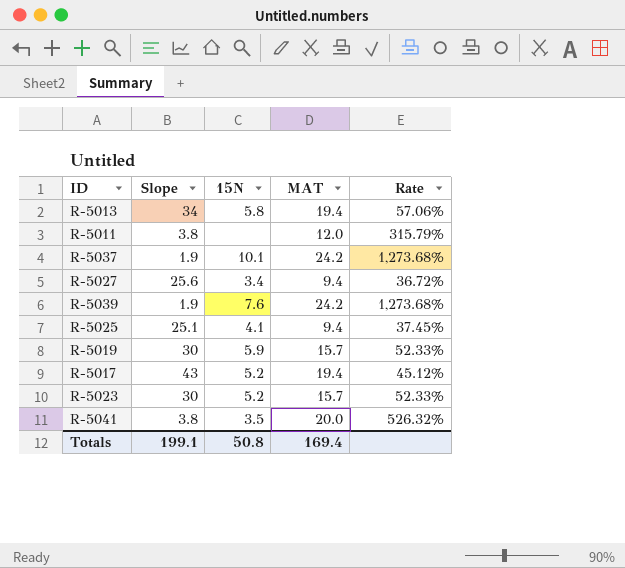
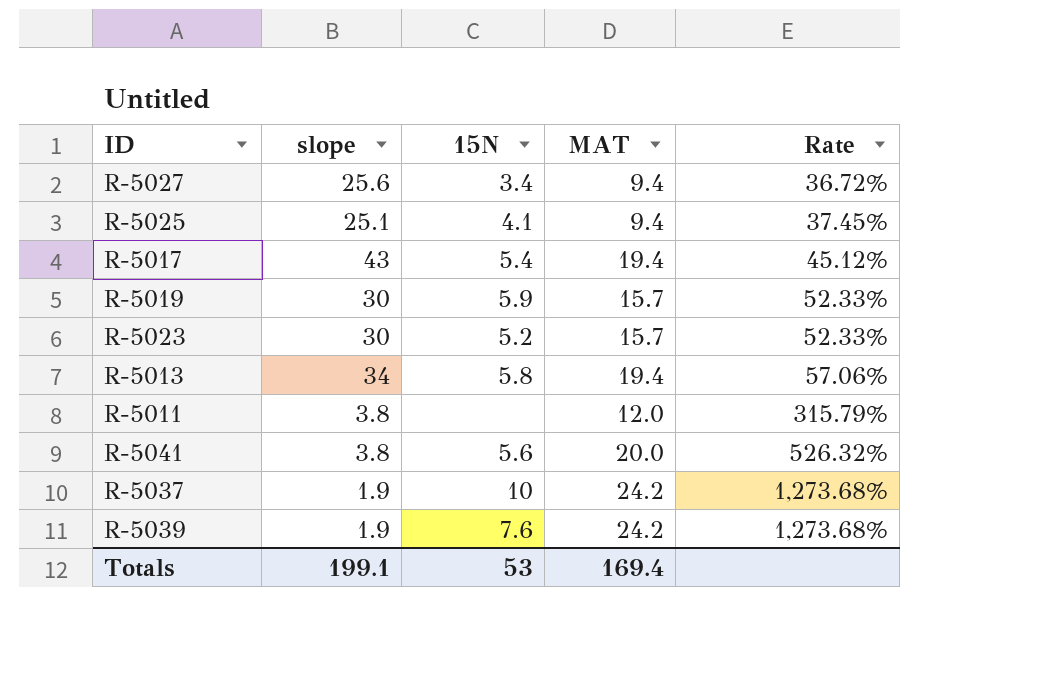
row order: none -> Rate ascending
column name: Slope -> slope
R-5017 | 15N: 5.2 -> 5.4
R-5041 | 15N: 3.5 -> 5.6
R-5037 | 15N: 10.1 -> 10
Totals | 15N: 50.8 -> 53

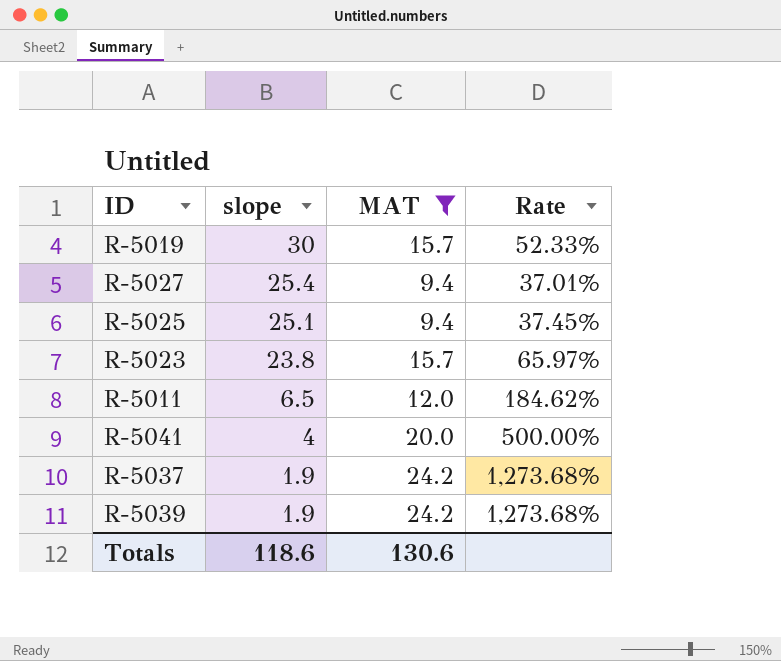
filter: none -> MAT != 19.4
row order: Rate ascending -> slope descending
column 15N | position: 3 -> none
R-5027 | slope: 25.6 -> 25.4
R-5027 | Rate: 36.72% -> 37.01%
R-5023 | slope: 30 -> 23.8
R-5023 | Rate: 52.33% -> 65.97%
R-5011 | slope: 3.8 -> 6.5
R-5011 | Rate: 315.79% -> 184.62%
R-5041 | slope: 3.8 -> 4
R-5041 | Rate: 526.32% -> 500.00%
Totals | slope: 199.1 -> 118.6
Totals | MAT: 169.4 -> 130.6

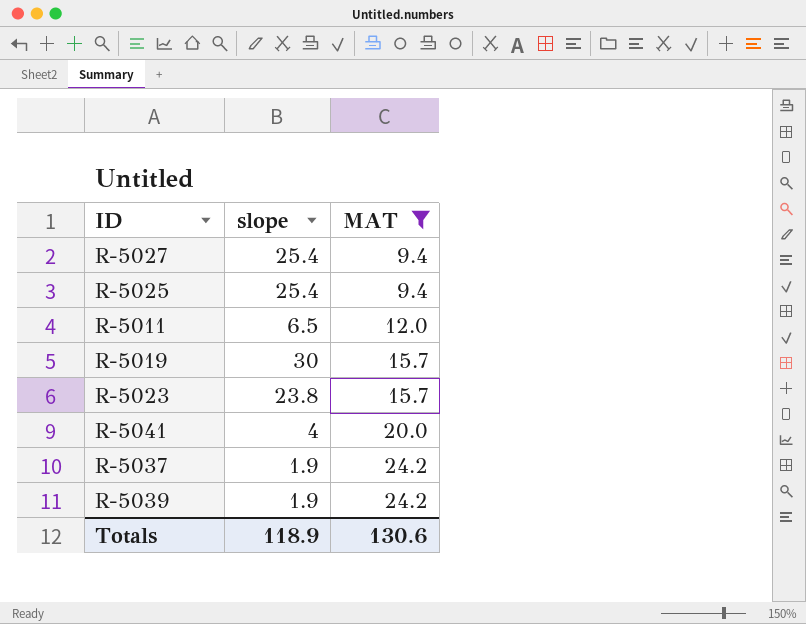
row order: slope descending -> MAT ascending
column Rate | formula: [MAT] / [slope] -> none
R-5025 | slope: 25.1 -> 25.4
Totals | slope: 118.6 -> 118.9

